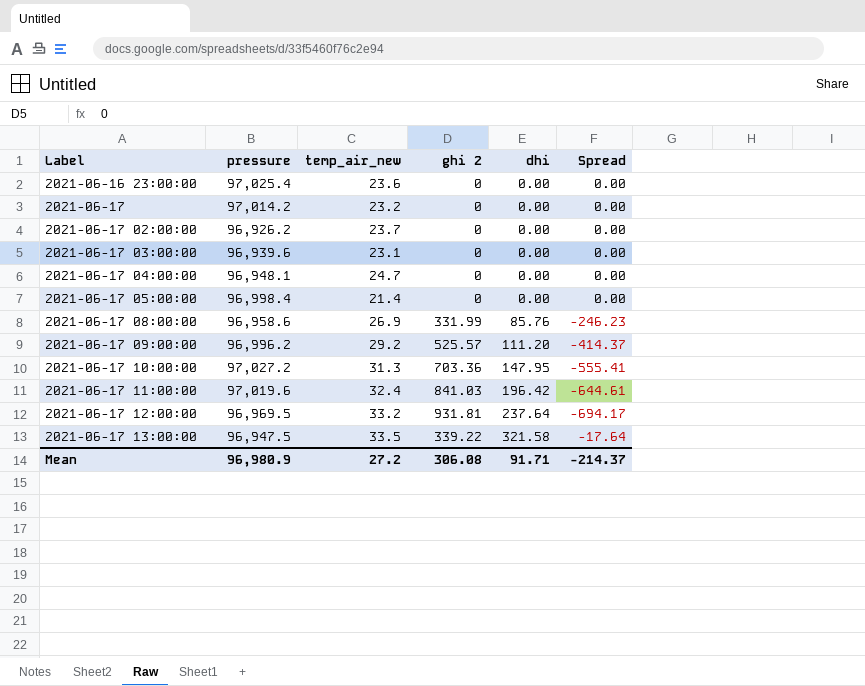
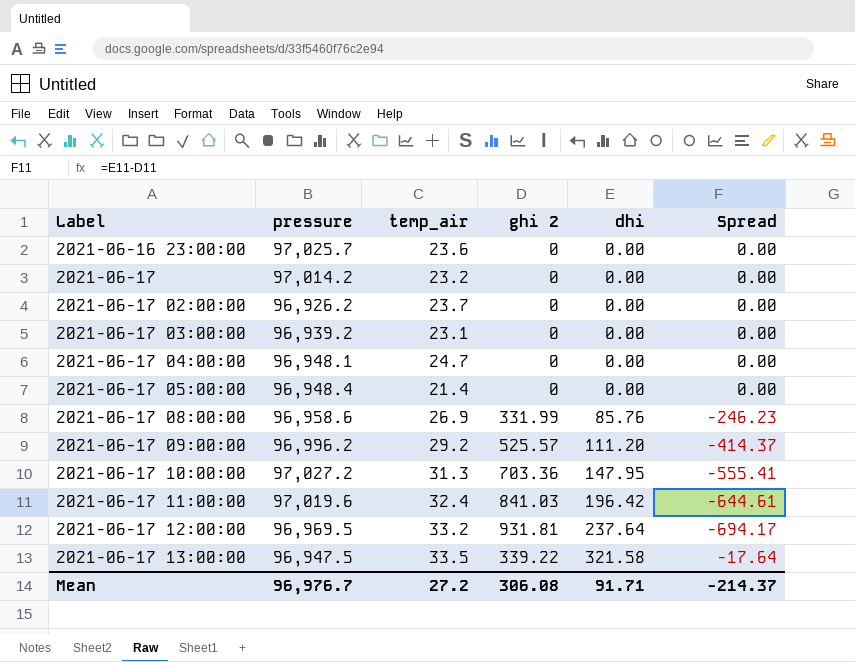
column name: temp_air_new -> temp_air
2021-06-16 23:00:00 | pressure: 97,025.4 -> 97,025.7
2021-06-17 03:00:00 | pressure: 96,939.6 -> 96,939.2
2021-06-17 05:00:00 | pressure: 96,998.4 -> 96,948.4
Mean | pressure: 96,980.9 -> 96,976.7

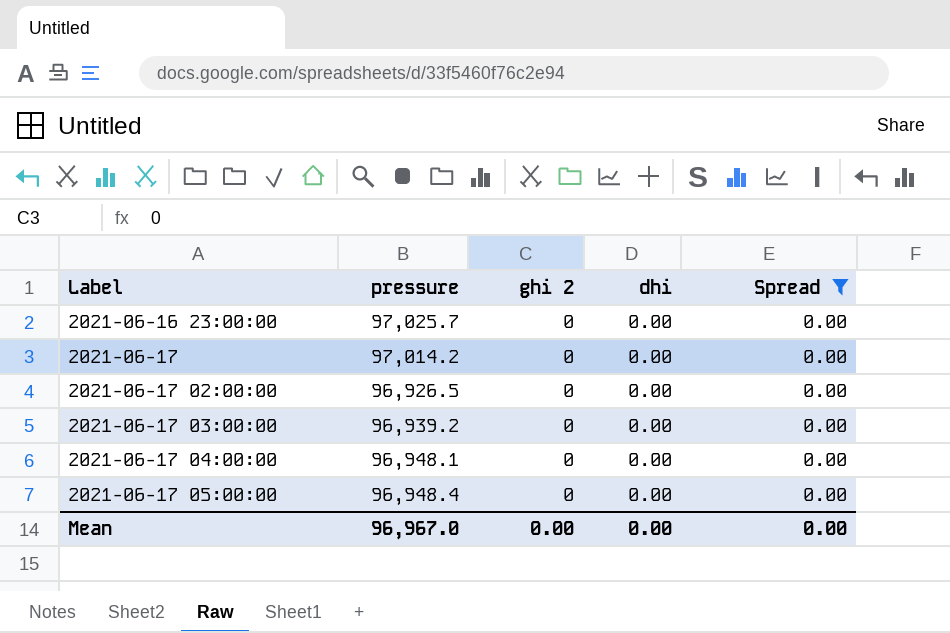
filter: none -> Spread = 0.00
column temp_air | position: 3 -> none
2021-06-17 02:00:00 | pressure: 96,926.2 -> 96,926.5
Mean | pressure: 96,976.7 -> 96,967.0
Mean | ghi 2: 306.08 -> 0.00
Mean | dhi: 91.71 -> 0.00
Mean | Spread: -214.37 -> 0.00

